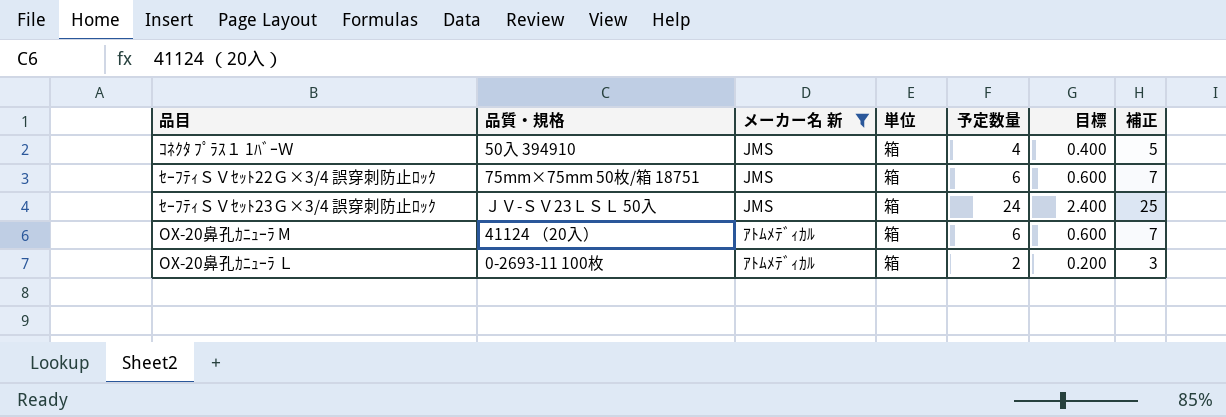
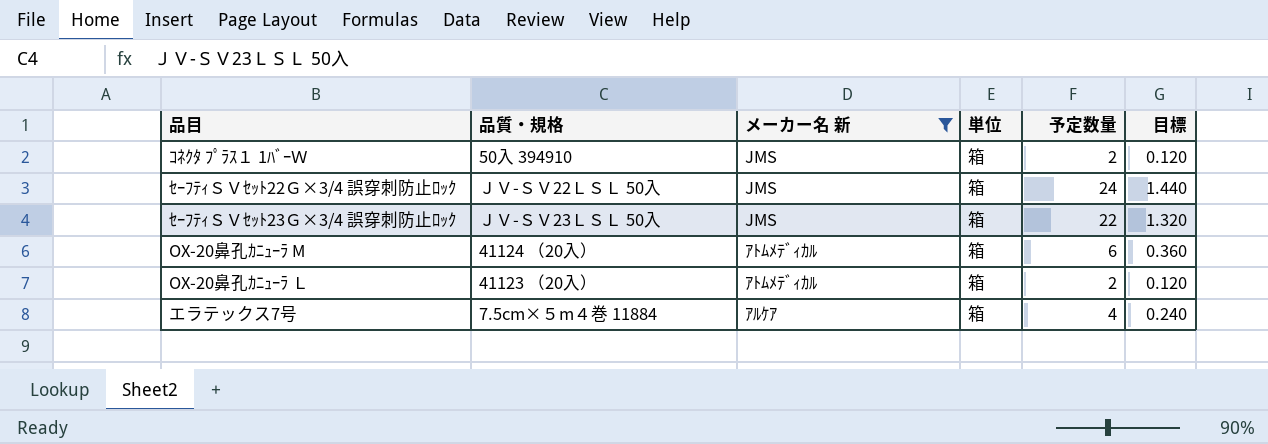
column 補正 | formula: [予定数量] + 1 -> none
column 目標 | formula: [予定数量] * 0.1 -> [予定数量] * 0.06
ｺﾈｸﾀ ﾌﾟﾗｽ１ 1ﾊﾞｰＷ | 予定数量: 4 -> 2
ｾｰﾌﾃｨＳＶｾｯﾄ22Ｇ×3/4 誤穿刺防止ﾛｯｸ | 品質・規格: 75mm×75mm 50枚/箱 18751 -> ＪＶ-ＳＶ22ＬＳＬ 50入
ｾｰﾌﾃｨＳＶｾｯﾄ22Ｇ×3/4 誤穿刺防止ﾛｯｸ | 予定数量: 6 -> 24
ｾｰﾌﾃｨＳＶｾｯﾄ23Ｇ×3/4 誤穿刺防止ﾛｯｸ | 予定数量: 24 -> 22
OX-20鼻孔ｶﾆｭｰﾗ Ｌ | 品質・規格: 0-2693-11 100枚 -> 41123 （20入）
row エラテックス7号: none -> 7.5cm×５m４巻 11884 | ｱﾙｹｱ | 箱 | 4 | 0.240

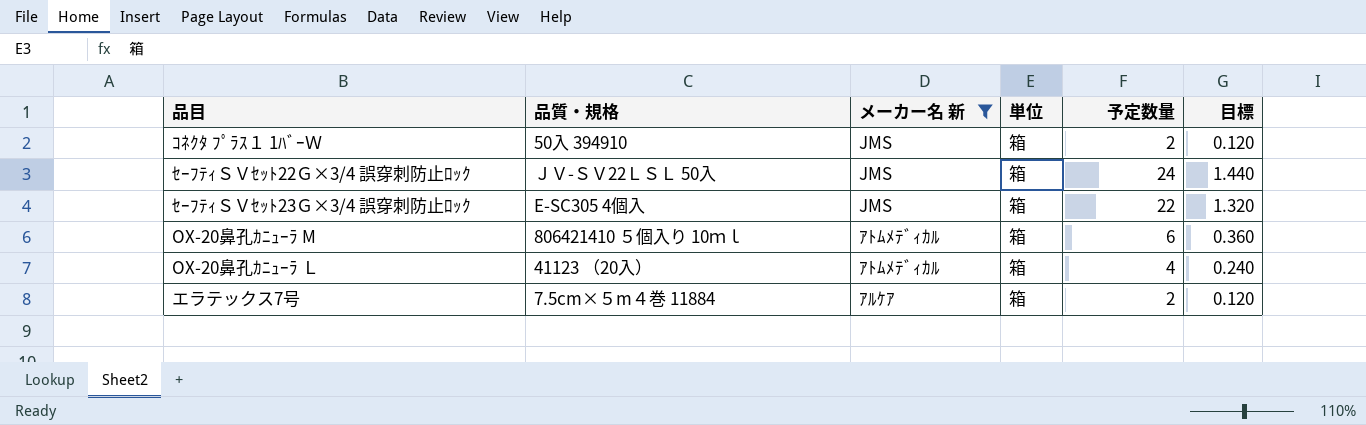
ｾｰﾌﾃｨＳＶｾｯﾄ23Ｇ×3/4 誤穿刺防止ﾛｯｸ | 品質・規格: ＪＶ-ＳＶ23ＬＳＬ 50入 -> E-SC305 4個入
OX-20鼻孔ｶﾆｭｰﾗ M | 品質・規格: 41124 （20入） -> 806421410 ５個入り 10ｍｌ
OX-20鼻孔ｶﾆｭｰﾗ Ｌ | 予定数量: 2 -> 4
OX-20鼻孔ｶﾆｭｰﾗ Ｌ | 目標: 0.120 -> 0.240
エラテックス7号 | 予定数量: 4 -> 2
エラテックス7号 | 目標: 0.240 -> 0.120

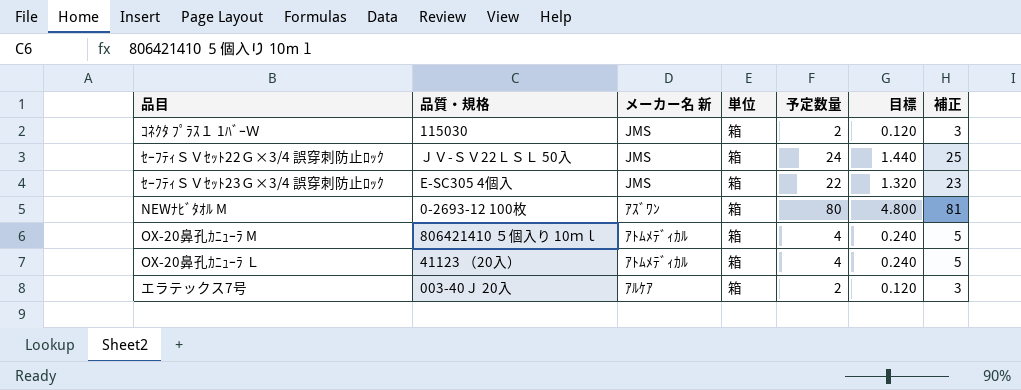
filter: メーカー名 新 != ｱｽﾞﾜﾝ -> none
column 補正 | formula: none -> [予定数量] + 1
ｺﾈｸﾀ ﾌﾟﾗｽ１ 1ﾊﾞｰＷ | 品質・規格: 50入 394910 -> 115030
OX-20鼻孔ｶﾆｭｰﾗ M | 予定数量: 6 -> 4
OX-20鼻孔ｶﾆｭｰﾗ M | 目標: 0.360 -> 0.240
エラテックス7号 | 品質・規格: 7.5cm×５m４巻 11884 -> 003-40Ｊ 20入

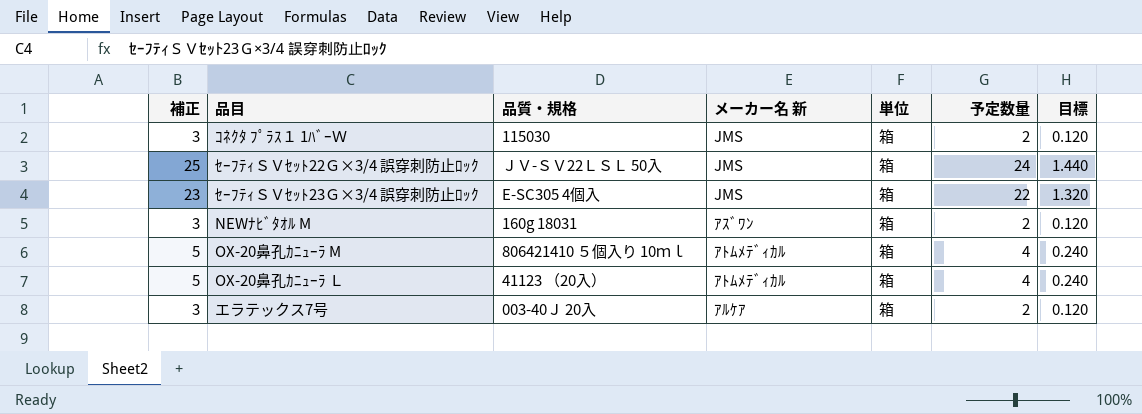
column 補正 | position: 7 -> 1
NEWﾅﾋﾞﾀｵﾙ M | 補正: 81 -> 3
NEWﾅﾋﾞﾀｵﾙ M | 品質・規格: 0-2693-12 100枚 -> 160g 18031
NEWﾅﾋﾞﾀｵﾙ M | 予定数量: 80 -> 2
NEWﾅﾋﾞﾀｵﾙ M | 目標: 4.800 -> 0.120

